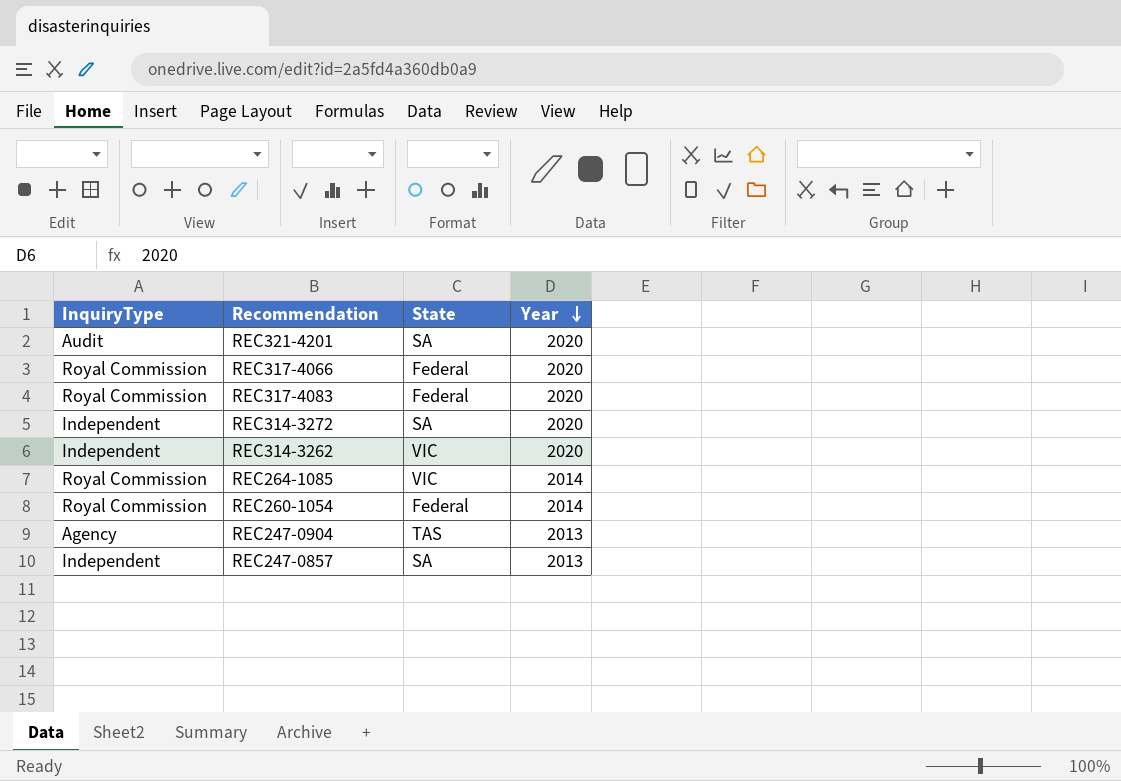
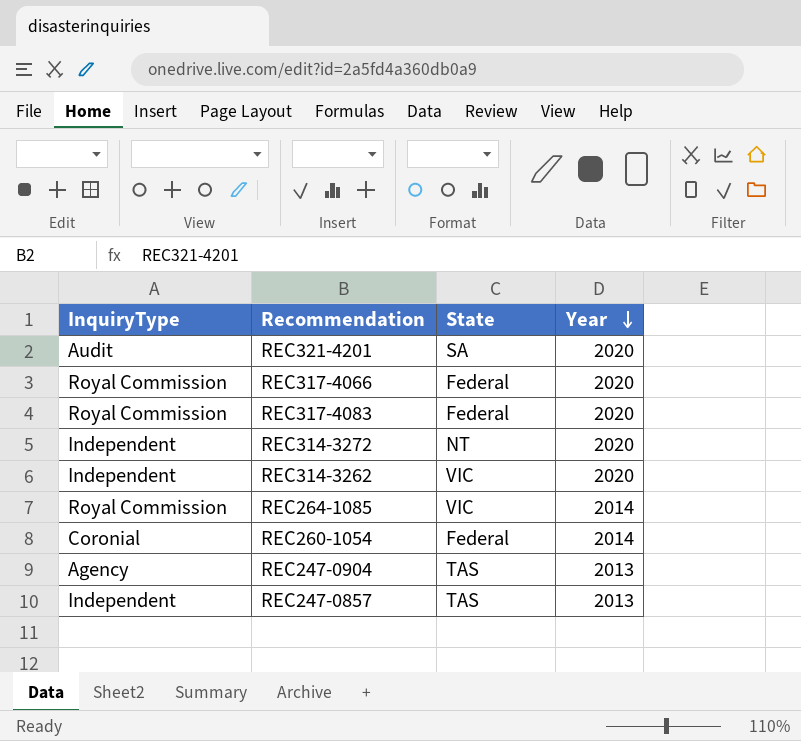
REC314-3272 | State: SA -> NT
REC260-1054 | InquiryType: Royal Commission -> Coronial
REC247-0857 | State: SA -> TAS

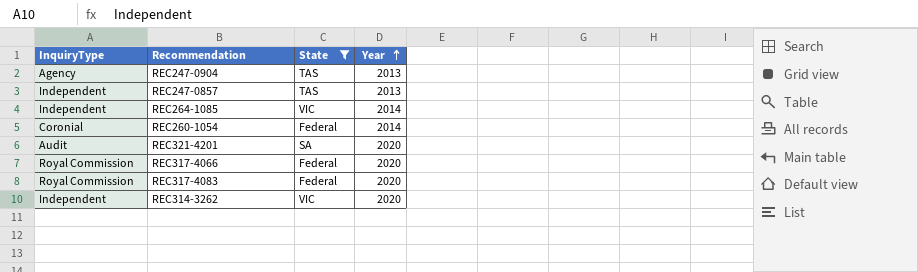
filter: none -> State != NT
row order: Year descending -> Year ascending
REC264-1085 | InquiryType: Royal Commission -> Independent

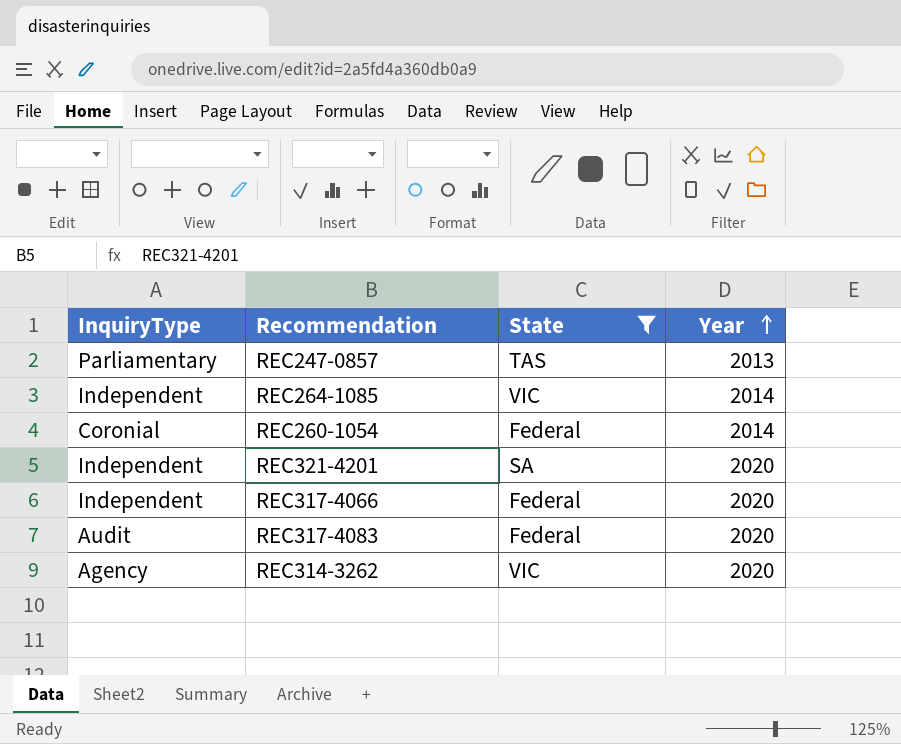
row REC247-0904: Agency | TAS | 2013 -> none
REC247-0857 | InquiryType: Independent -> Parliamentary
REC321-4201 | InquiryType: Audit -> Independent
REC317-4066 | InquiryType: Royal Commission -> Independent
REC317-4083 | InquiryType: Royal Commission -> Audit
REC314-3262 | InquiryType: Independent -> Agency

